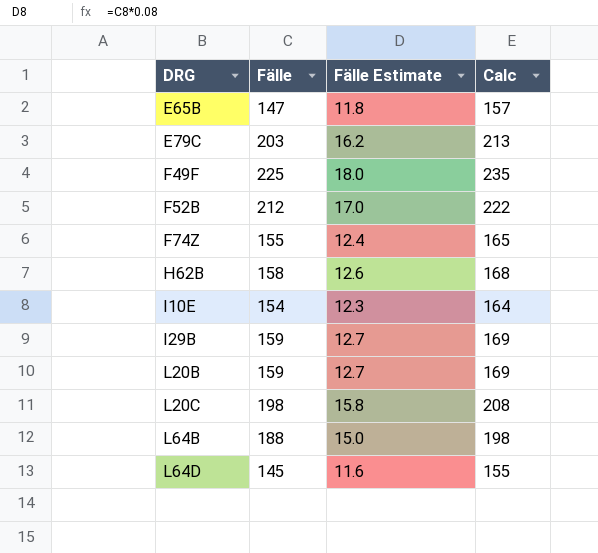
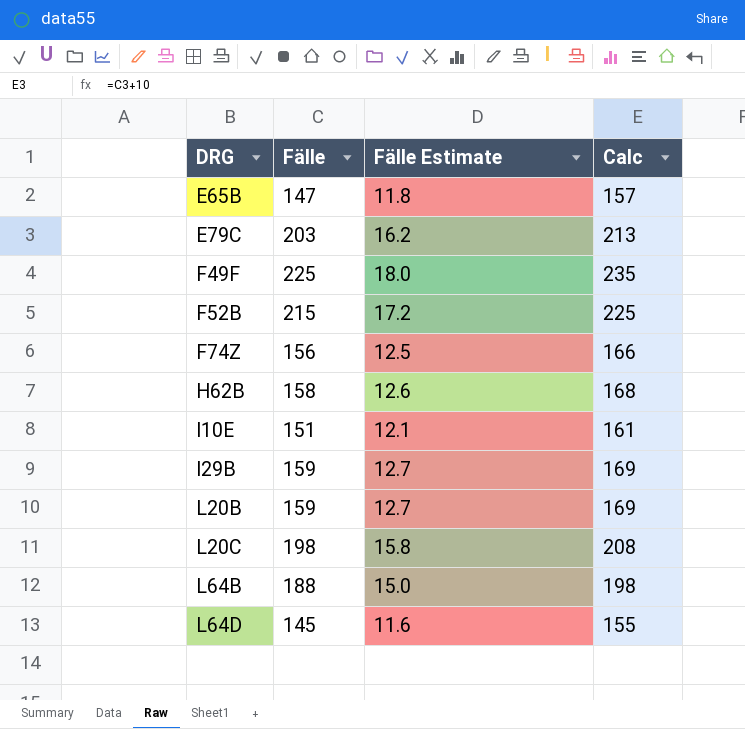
F52B | Fälle: 212 -> 215
F52B | Fälle Estimate: 17.0 -> 17.2
F52B | Calc: 222 -> 225
F74Z | Fälle: 155 -> 156
F74Z | Fälle Estimate: 12.4 -> 12.5
F74Z | Calc: 165 -> 166
I10E | Fälle: 154 -> 151
I10E | Fälle Estimate: 12.3 -> 12.1
I10E | Calc: 164 -> 161

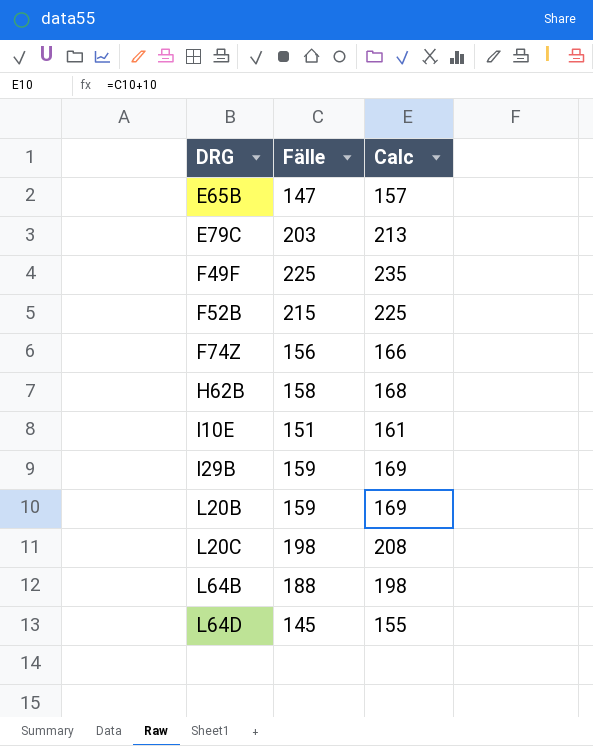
column Fälle Estimate | formula: [Fälle] * 0.08 -> none

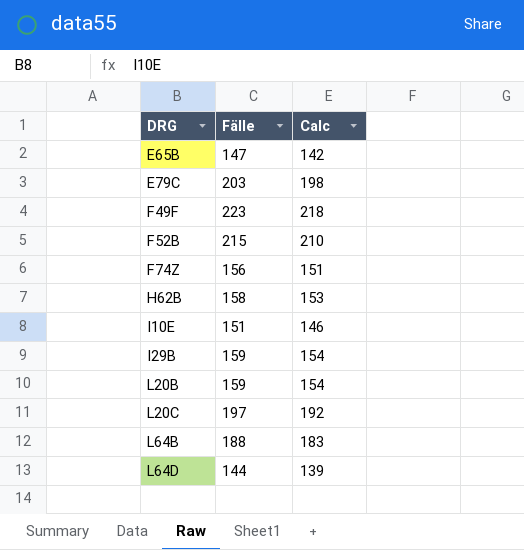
column Calc | formula: [Fälle] + 10 -> [Fälle] - 5
F49F | Fälle: 225 -> 223
L20C | Fälle: 198 -> 197
L64D | Fälle: 145 -> 144

